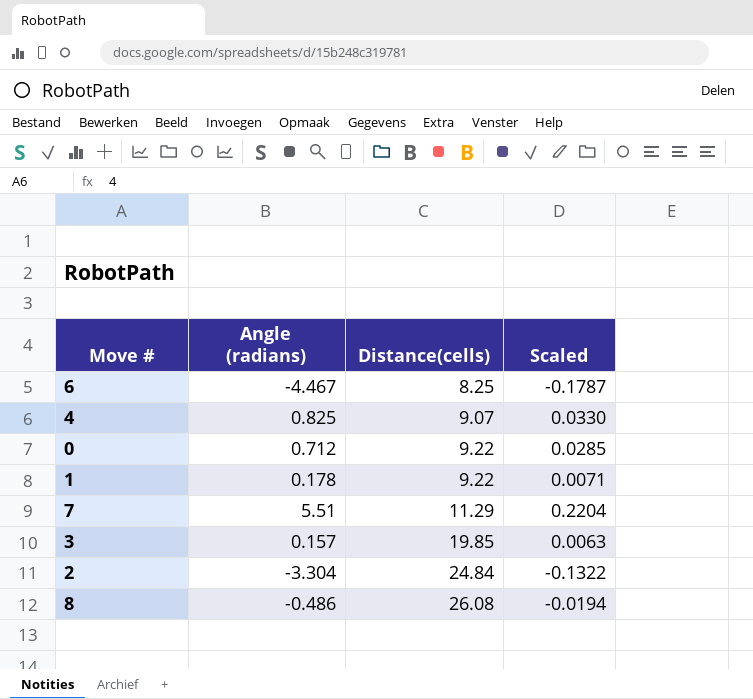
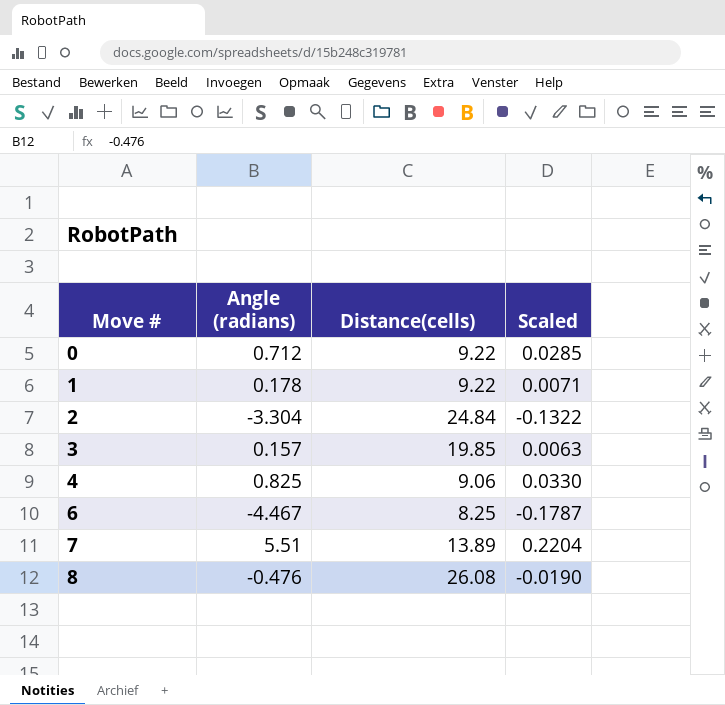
row order: Distance(cells) ascending -> Move # ascending
4 | Distance(cells): 9.07 -> 9.06
7 | Distance(cells): 11.29 -> 13.89
8 | Angle (radians): -0.486 -> -0.476
8 | Scaled: -0.0194 -> -0.0190

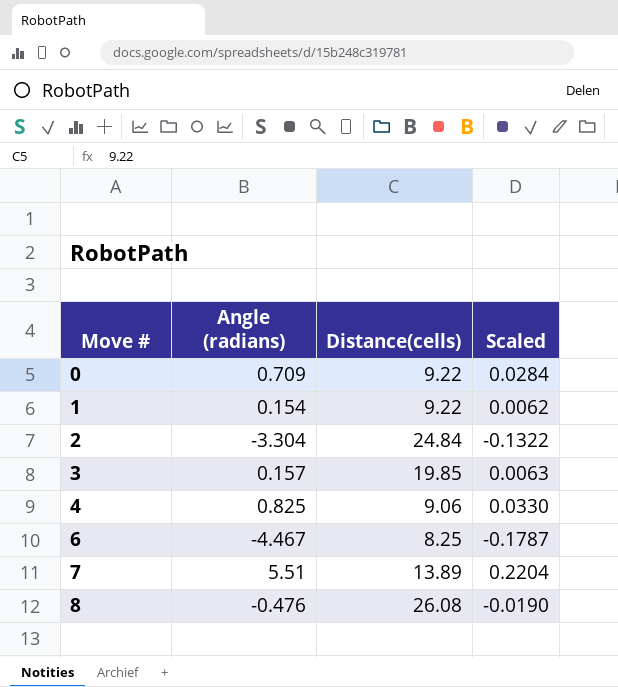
0 | Angle (radians): 0.712 -> 0.709
0 | Scaled: 0.0285 -> 0.0284
1 | Angle (radians): 0.178 -> 0.154
1 | Scaled: 0.0071 -> 0.0062

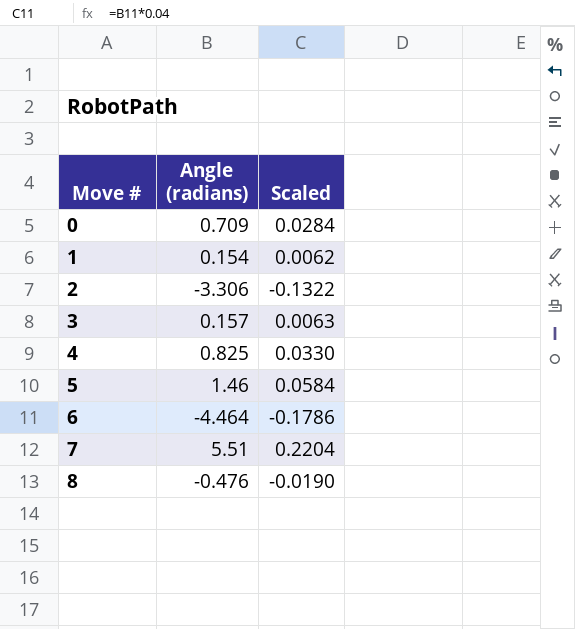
column Distance(cells) | position: 3 -> none
2 | Angle (radians): -3.304 -> -3.306
row 5: none -> 1.46 | 0.0584
6 | Angle (radians): -4.467 -> -4.464
6 | Scaled: -0.1787 -> -0.1786

